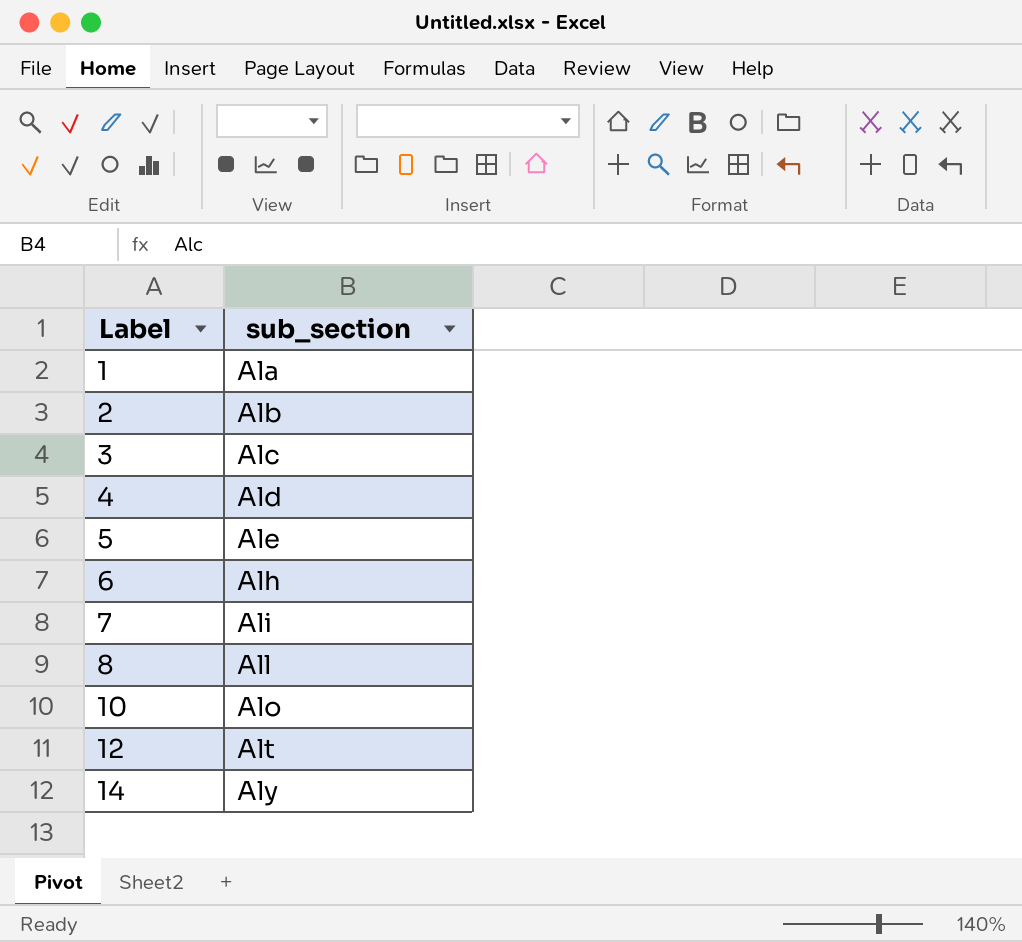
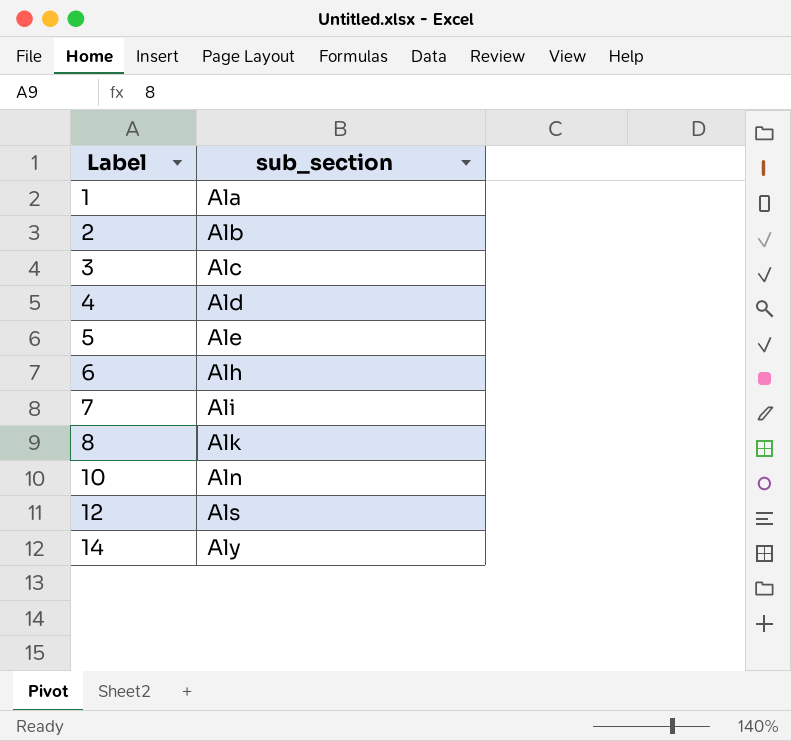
8 | sub_section: All -> Alk
10 | sub_section: Alo -> Aln
12 | sub_section: Alt -> Als

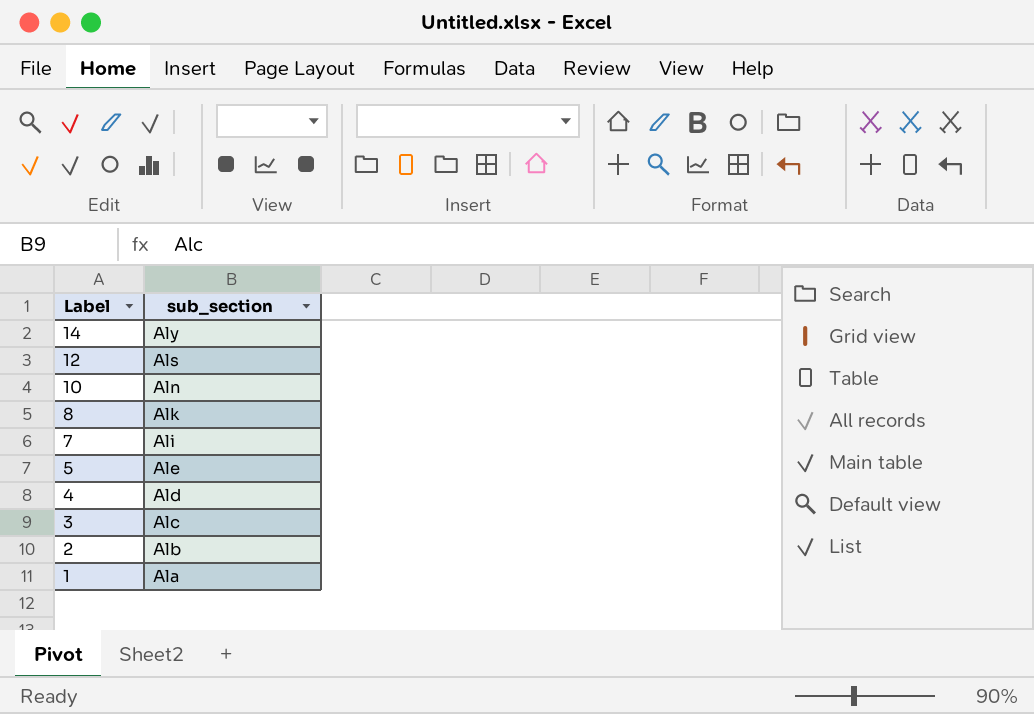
row order: Label ascending -> Label descending
row 6: Alh -> none

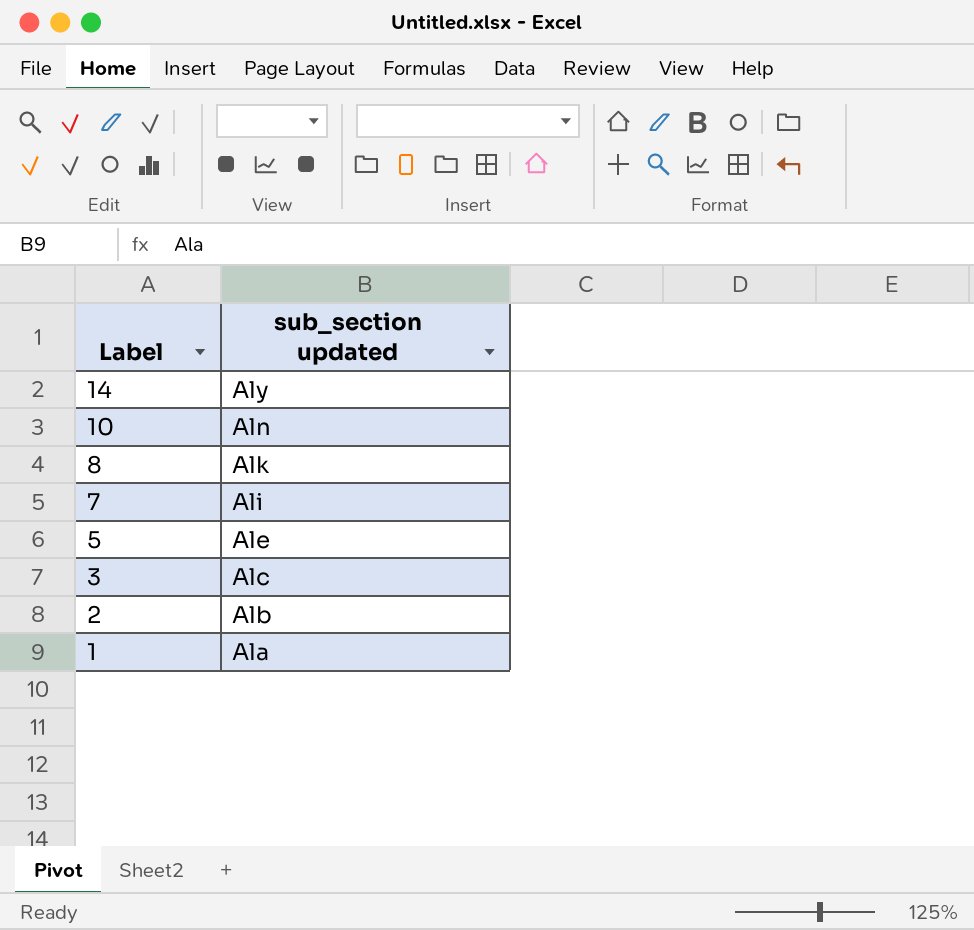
column name: sub_section -> sub_section updated
row 12: Als -> none
row 4: Ald -> none

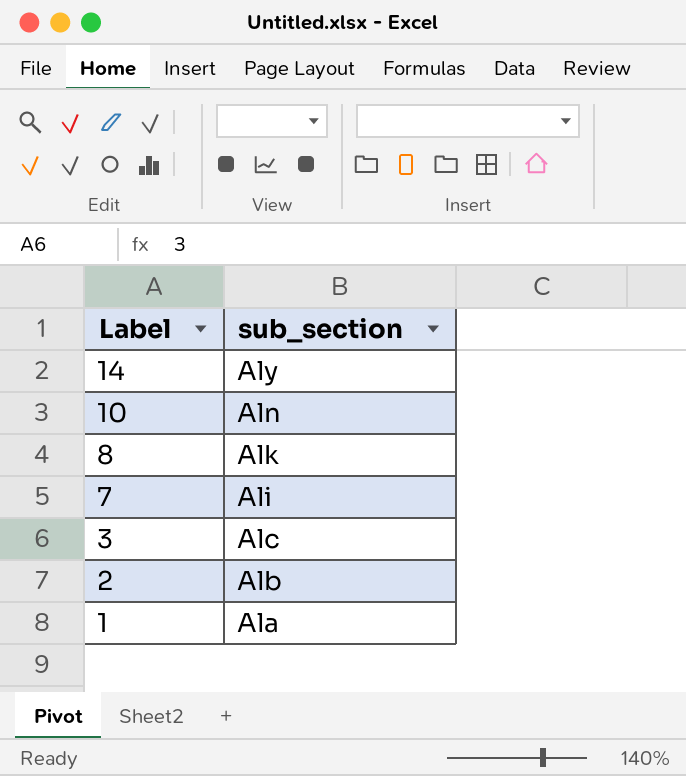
column name: sub_section updated -> sub_section
row 5: Ale -> none

